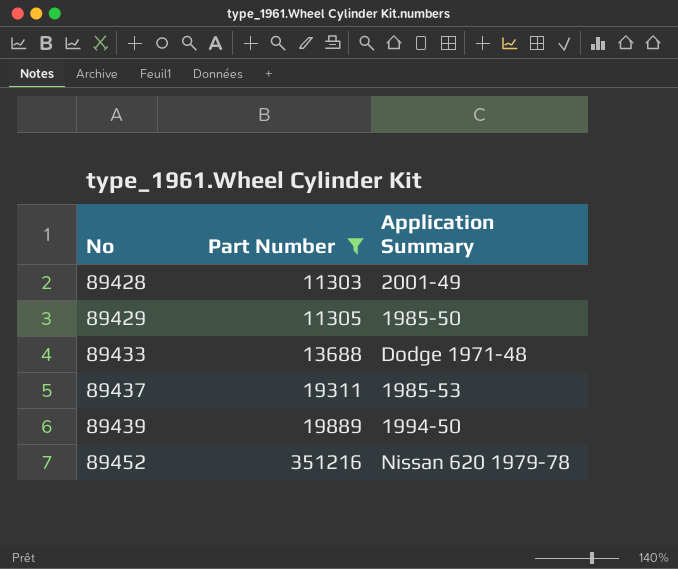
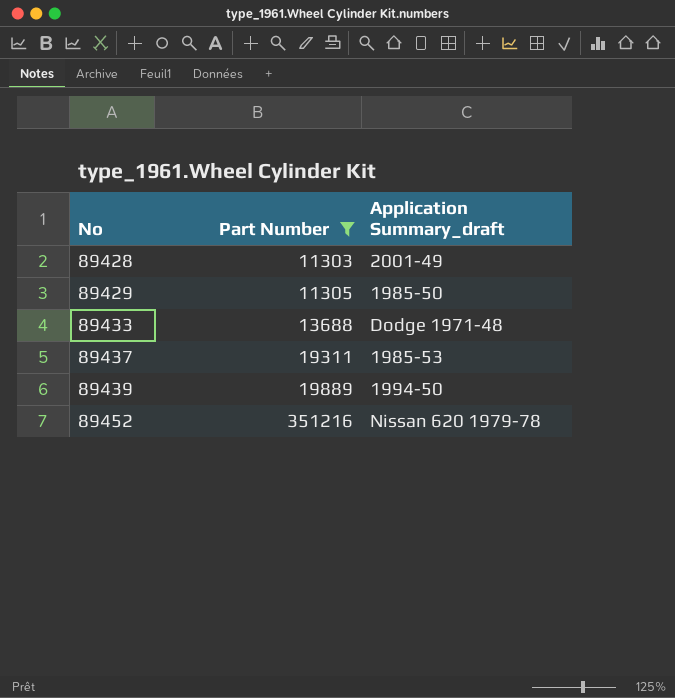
column name: Application Summary -> Application Summary_draft

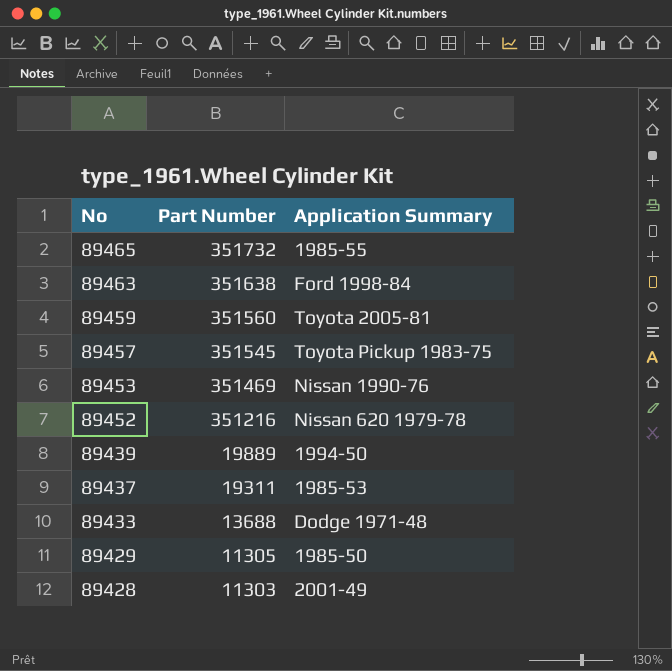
filter: Part Number <= 351216 -> none
row order: No ascending -> No descending
column name: Application Summary_draft -> Application Summary

